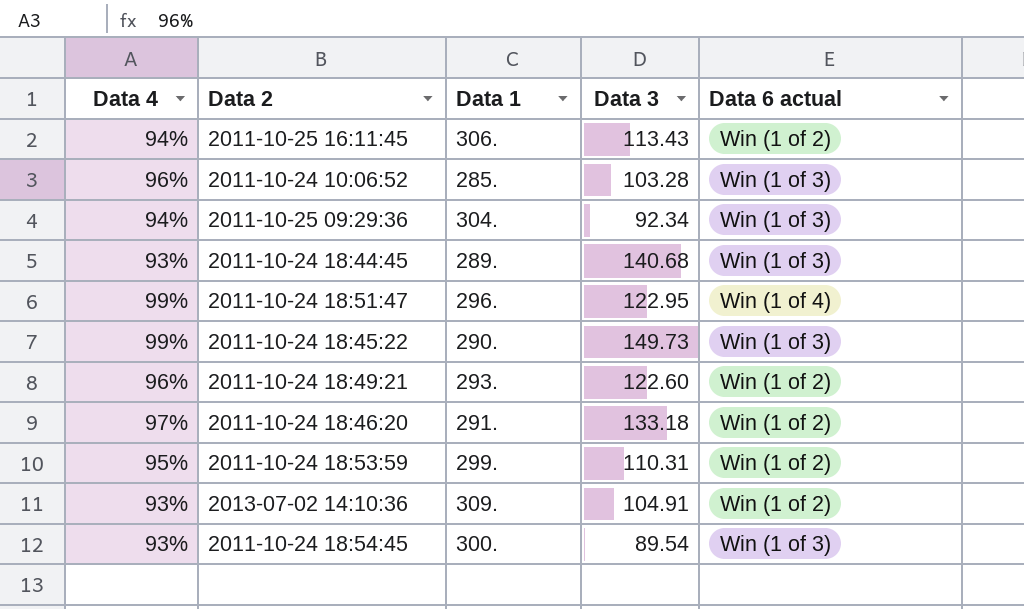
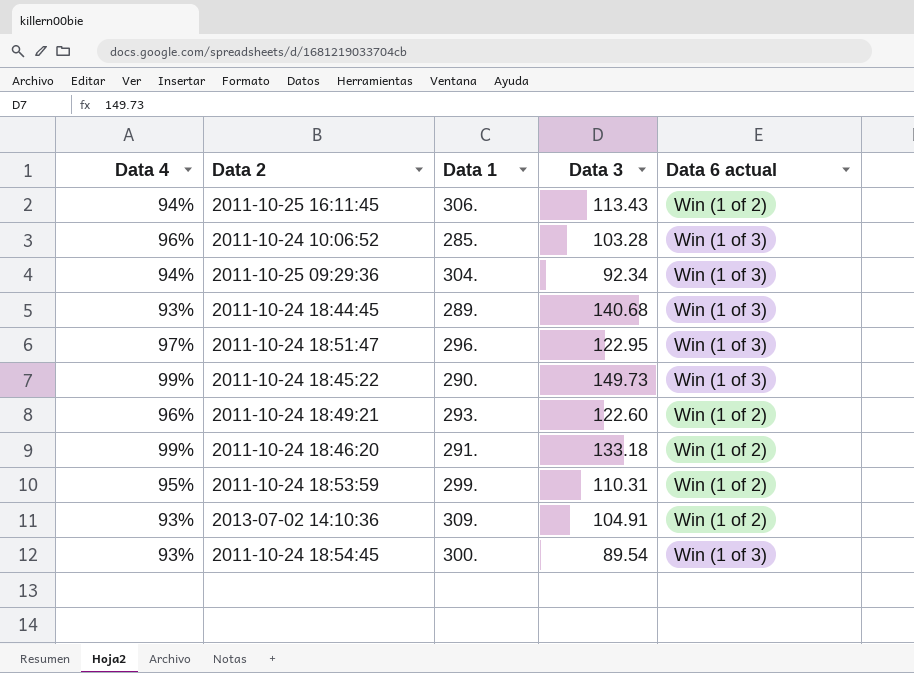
2011-10-24 18:51:47 | Data 4: 99% -> 97%
2011-10-24 18:51:47 | Data 6 actual: Win (1 of 4) -> Win (1 of 3)
2011-10-24 18:46:20 | Data 4: 97% -> 99%

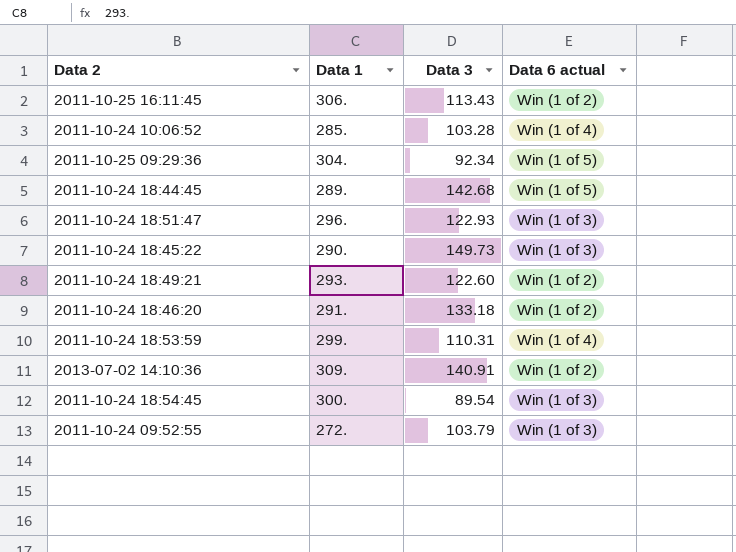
column Data 4 | position: 1 -> none
2011-10-24 10:06:52 | Data 6 actual: Win (1 of 3) -> Win (1 of 4)
2011-10-25 09:29:36 | Data 6 actual: Win (1 of 3) -> Win (1 of 5)
2011-10-24 18:44:45 | Data 3: 140.68 -> 142.68
2011-10-24 18:44:45 | Data 6 actual: Win (1 of 3) -> Win (1 of 5)
2011-10-24 18:51:47 | Data 3: 122.95 -> 122.93
2011-10-24 18:53:59 | Data 6 actual: Win (1 of 2) -> Win (1 of 4)
2013-07-02 14:10:36 | Data 3: 104.91 -> 140.91
row 2011-10-24 09:52:55: none -> 272. | 103.79 | Win (1 of 3)

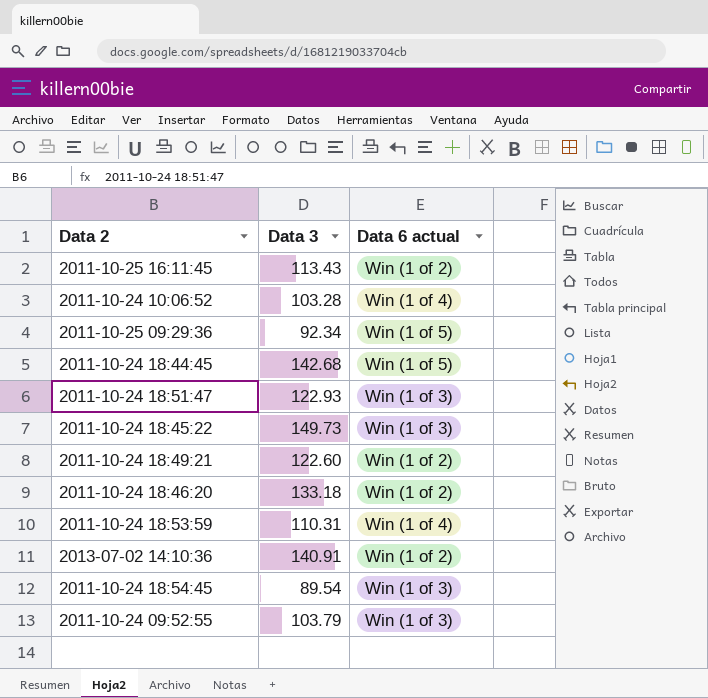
column Data 1 | position: 2 -> none

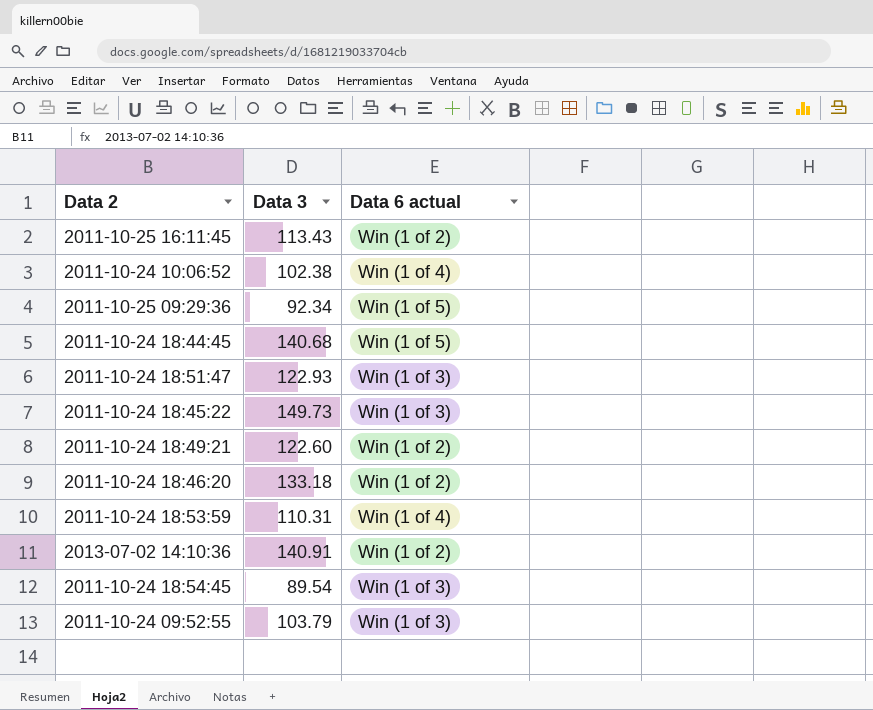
2011-10-24 10:06:52 | Data 3: 103.28 -> 102.38
2011-10-24 18:44:45 | Data 3: 142.68 -> 140.68

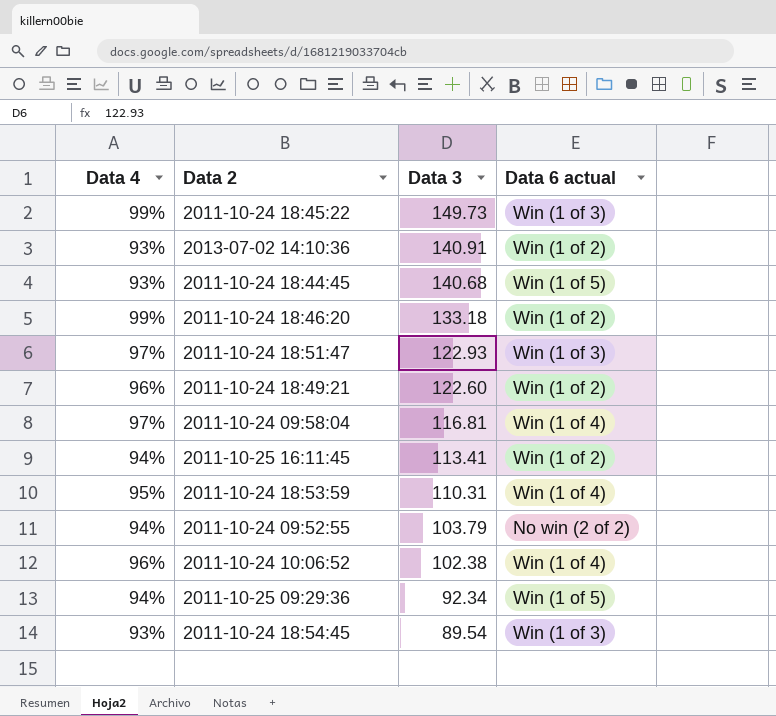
row order: none -> Data 3 descending
column Data 4 | position: none -> 1
row 2011-10-24 09:58:04: none -> 97% | 116.81 | Win (1 of 4)
2011-10-25 16:11:45 | Data 3: 113.43 -> 113.41
2011-10-24 09:52:55 | Data 6 actual: Win (1 of 3) -> No win (2 of 2)

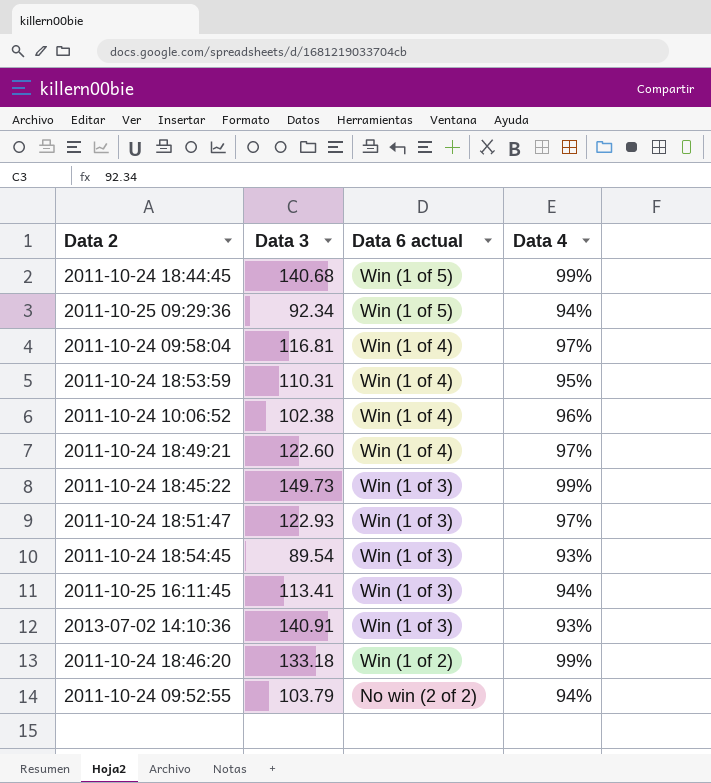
row order: Data 3 descending -> Data 6 actual descending
column Data 4 | position: 1 -> 4
2011-10-24 18:44:45 | Data 4: 93% -> 99%
2011-10-24 18:49:21 | Data 6 actual: Win (1 of 2) -> Win (1 of 4)
2011-10-24 18:49:21 | Data 4: 96% -> 97%
2011-10-25 16:11:45 | Data 6 actual: Win (1 of 2) -> Win (1 of 3)
2013-07-02 14:10:36 | Data 6 actual: Win (1 of 2) -> Win (1 of 3)

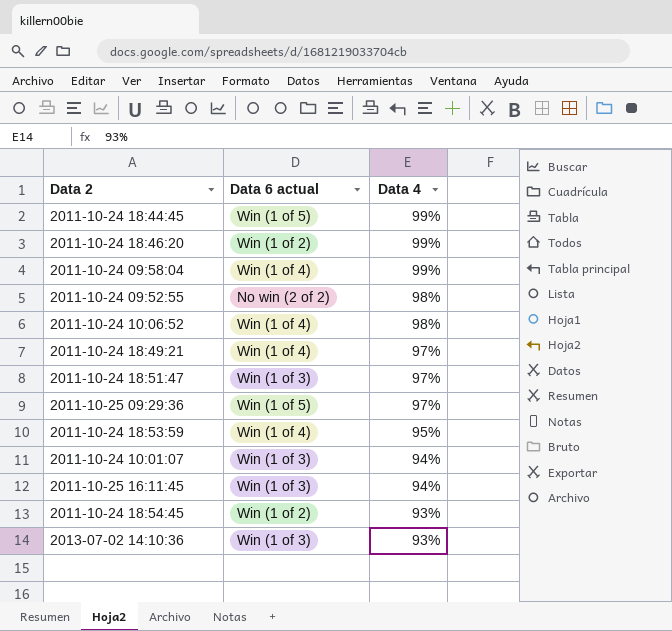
row order: Data 6 actual descending -> Data 4 descending
column Data 3 | position: 2 -> none
row 2011-10-24 18:45:22: 149.73 | Win (1 of 3) | 99% -> none
2011-10-24 09:58:04 | Data 4: 97% -> 99%
2011-10-24 09:52:55 | Data 4: 94% -> 98%
2011-10-24 10:06:52 | Data 4: 96% -> 98%
2011-10-25 09:29:36 | Data 4: 94% -> 97%
row 2011-10-24 10:01:07: none -> Win (1 of 3) | 94%
2011-10-24 18:54:45 | Data 6 actual: Win (1 of 3) -> Win (1 of 2)

